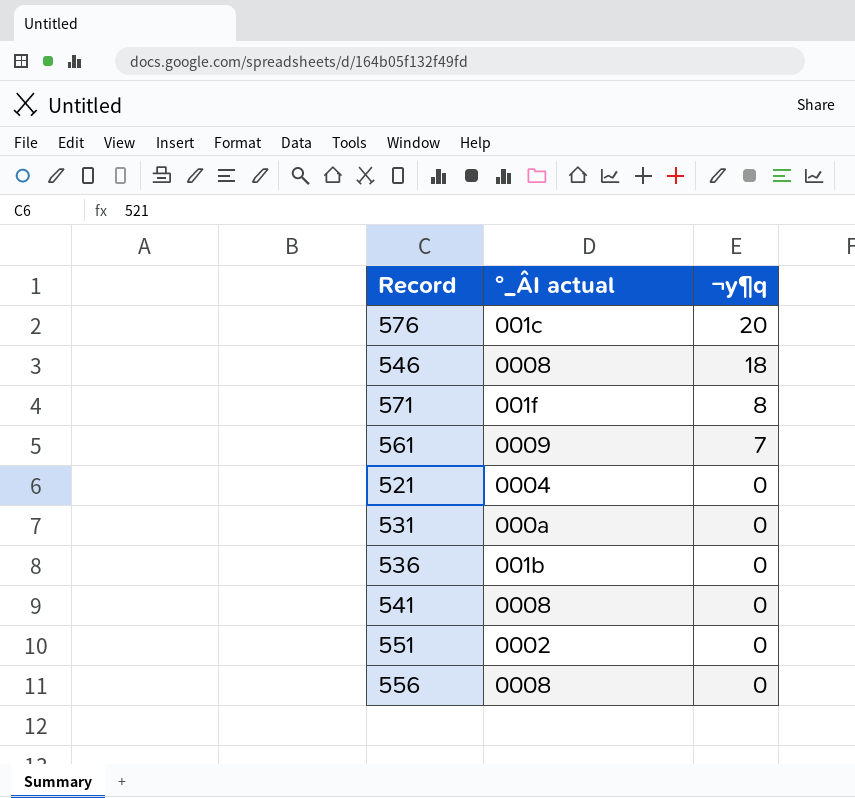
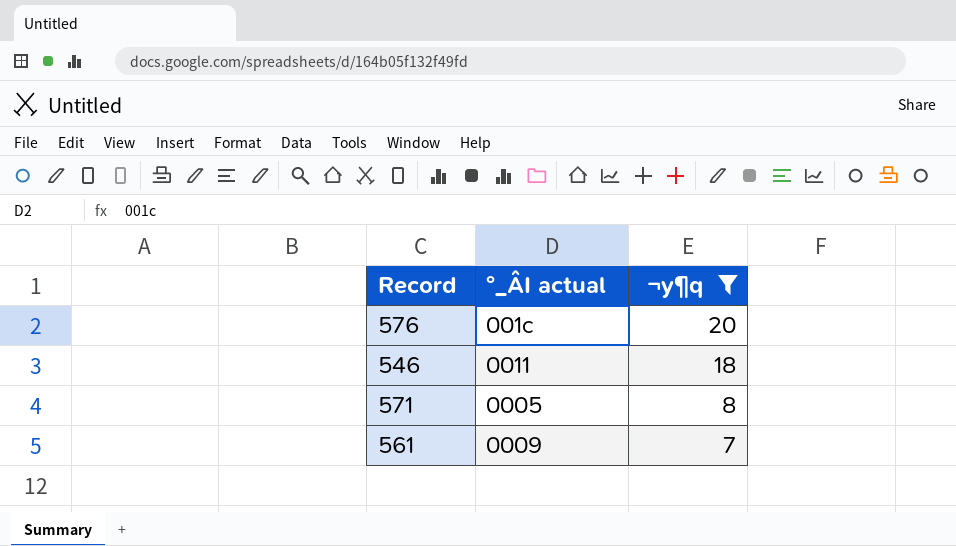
filter: none -> ¬y¶q != 0
546 | °_ÂI actual: 0008 -> 0011
571 | °_ÂI actual: 001f -> 0005

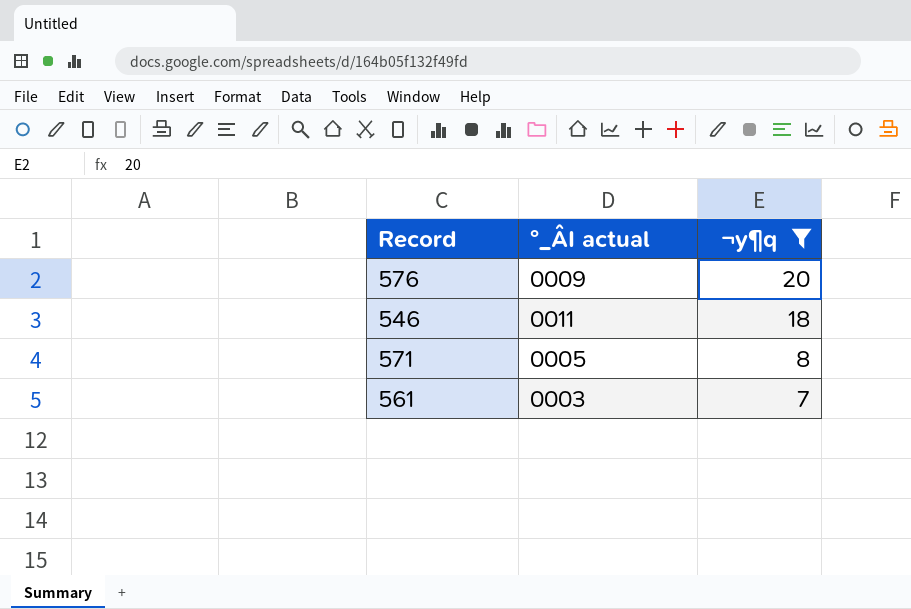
576 | °_ÂI actual: 001c -> 0009
561 | °_ÂI actual: 0009 -> 0003

